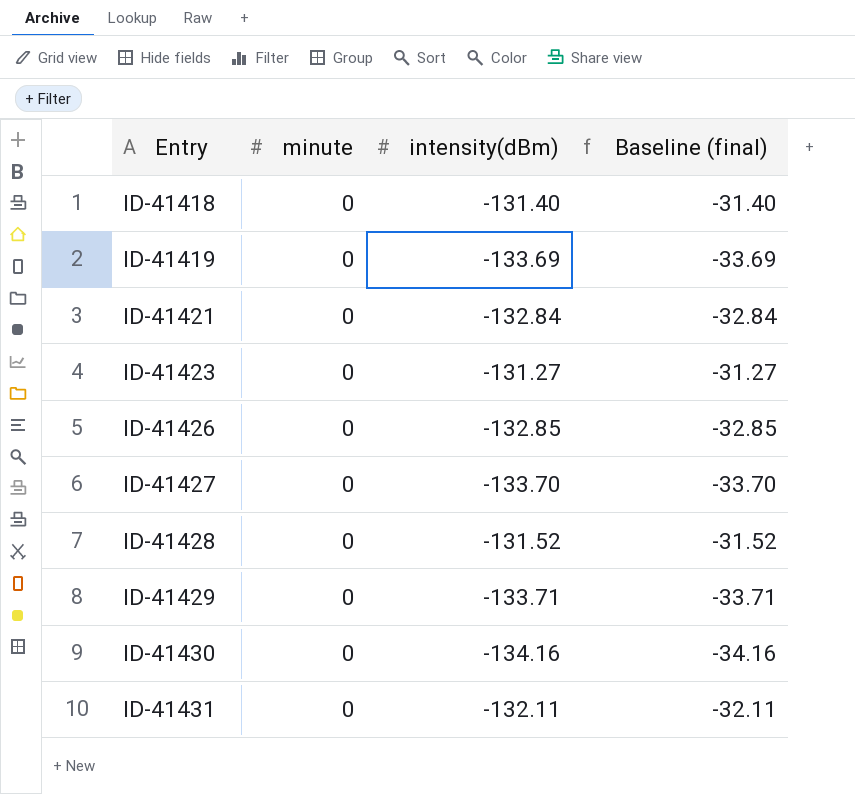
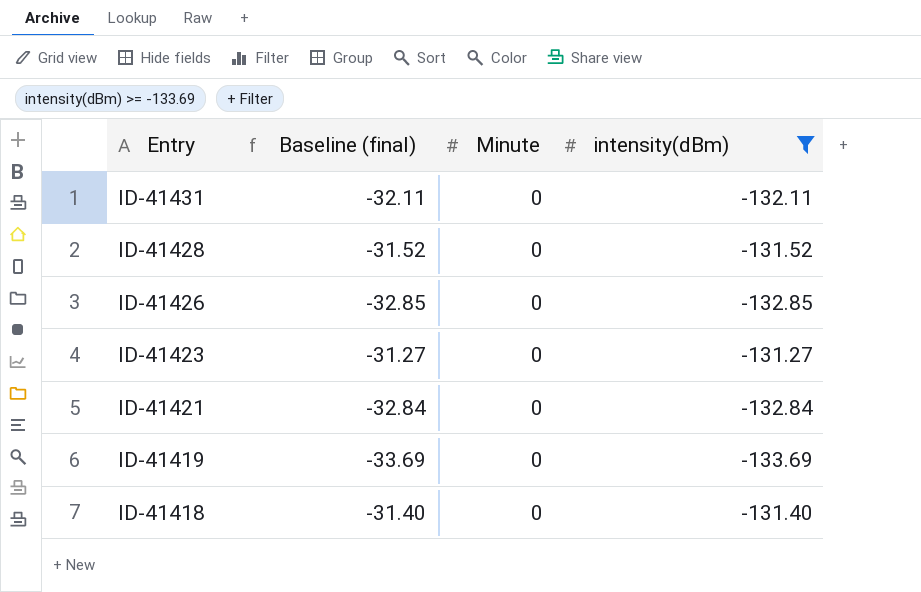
filter: none -> intensity(dBm) >= -133.69
row order: Entry ascending -> Entry descending
column Baseline (final) | position: 4 -> 2
column name: minute -> Minute

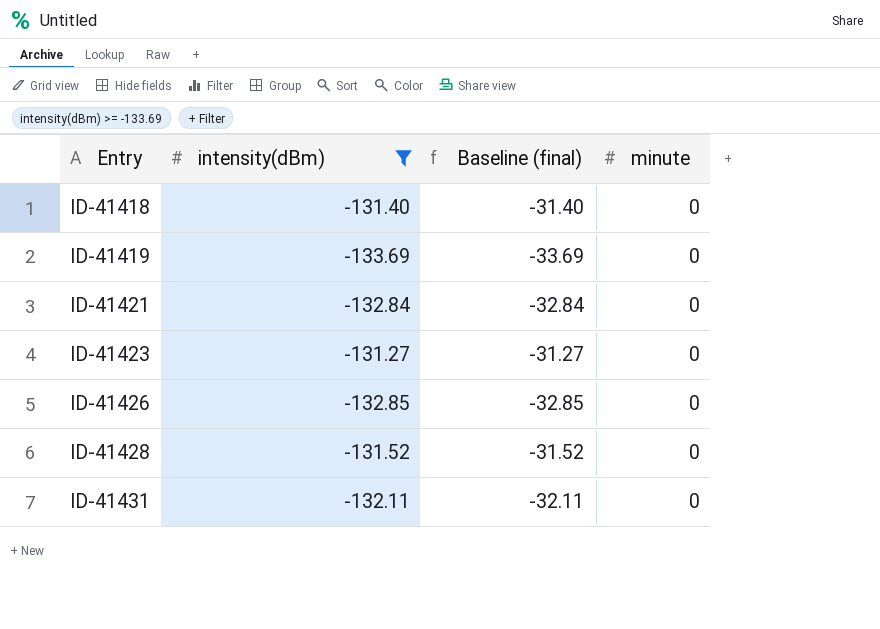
row order: Entry descending -> Entry ascending
column intensity(dBm) | position: 4 -> 2
column name: Minute -> minute

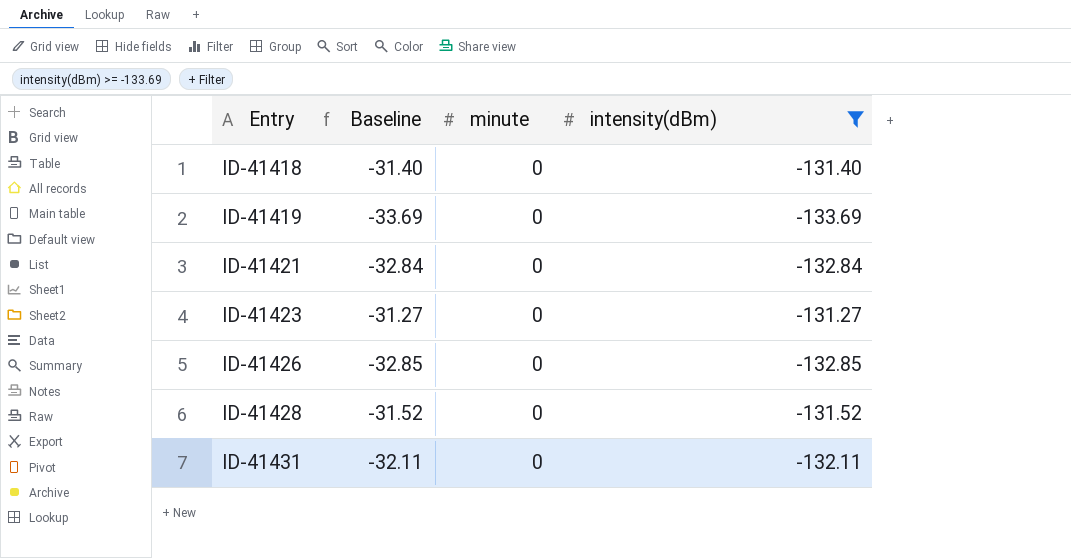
column name: Baseline (final) -> Baseline
column intensity(dBm) | position: 2 -> 4

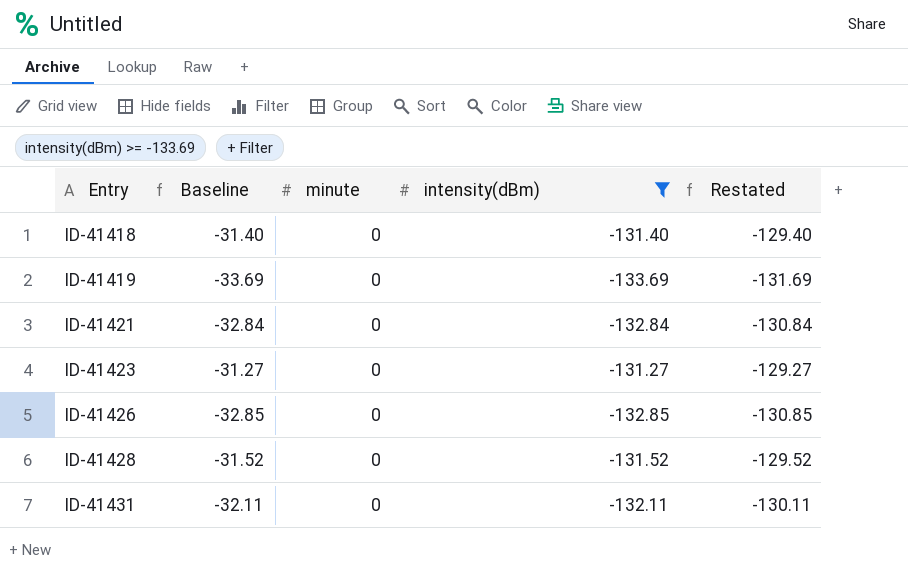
column Restated | formula: none -> [intensity(dBm)] + 2

